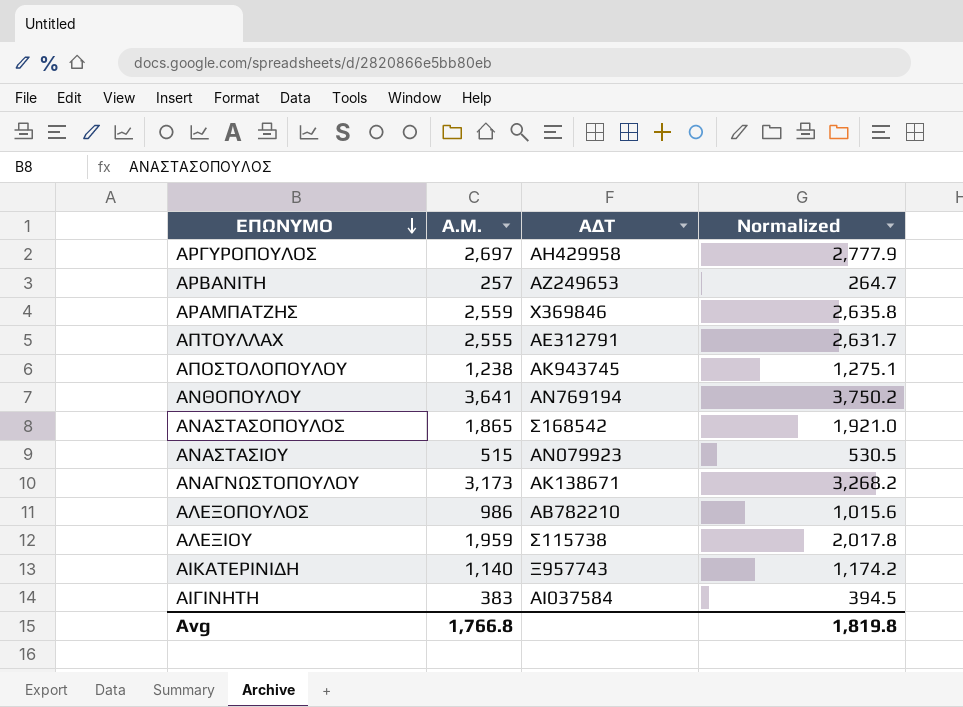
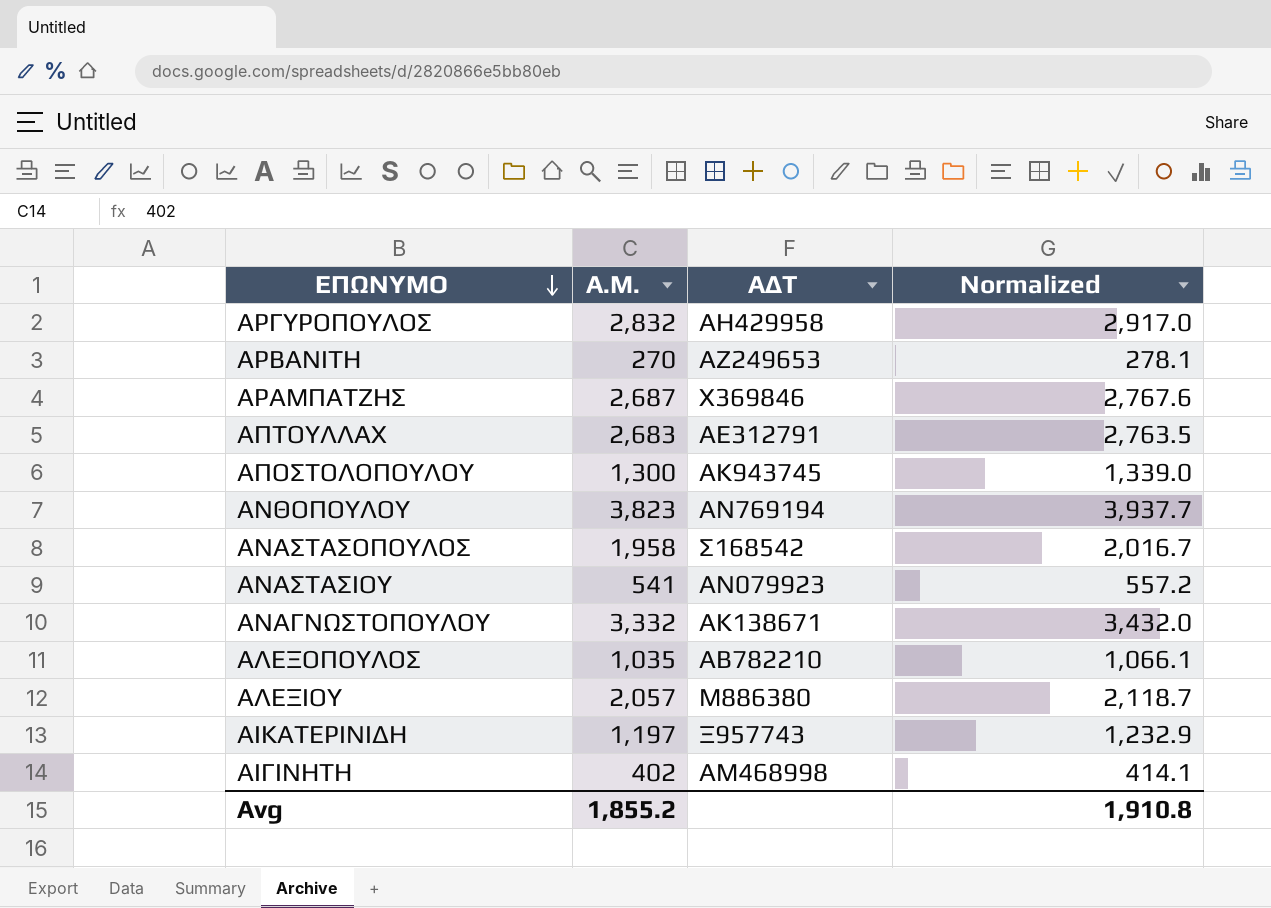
ΑΡΓΥΡΟΠΟΥΛΟΣ | Α.Μ.: 2,697 -> 2,832
ΑΡΓΥΡΟΠΟΥΛΟΣ | Normalized: 2,777.9 -> 2,917.0
ΑΡΒΑΝΙΤΗ | Α.Μ.: 257 -> 270
ΑΡΒΑΝΙΤΗ | Normalized: 264.7 -> 278.1
ΑΡΑΜΠΑΤΖΗΣ | Α.Μ.: 2,559 -> 2,687
ΑΡΑΜΠΑΤΖΗΣ | Normalized: 2,635.8 -> 2,767.6
ΑΠΤΟΥΛΛΑΧ | Α.Μ.: 2,555 -> 2,683
ΑΠΤΟΥΛΛΑΧ | Normalized: 2,631.7 -> 2,763.5
ΑΠΟΣΤΟΛΟΠΟΥΛΟΥ | Α.Μ.: 1,238 -> 1,300
ΑΠΟΣΤΟΛΟΠΟΥΛΟΥ | Normalized: 1,275.1 -> 1,339.0
ΑΝΘΟΠΟΥΛΟΥ | Α.Μ.: 3,641 -> 3,823
ΑΝΘΟΠΟΥΛΟΥ | Normalized: 3,750.2 -> 3,937.7
ΑΝΑΣΤΑΣΟΠΟΥΛΟΣ | Α.Μ.: 1,865 -> 1,958
ΑΝΑΣΤΑΣΟΠΟΥΛΟΣ | Normalized: 1,921.0 -> 2,016.7
ΑΝΑΣΤΑΣΙΟΥ | Α.Μ.: 515 -> 541
ΑΝΑΣΤΑΣΙΟΥ | Normalized: 530.5 -> 557.2
ΑΝΑΓΝΩΣΤΟΠΟΥΛΟΥ | Α.Μ.: 3,173 -> 3,332
ΑΝΑΓΝΩΣΤΟΠΟΥΛΟΥ | Normalized: 3,268.2 -> 3,432.0
ΑΛΕΞΟΠΟΥΛΟΣ | Α.Μ.: 986 -> 1,035
ΑΛΕΞΟΠΟΥΛΟΣ | Normalized: 1,015.6 -> 1,066.1
ΑΛΕΞΙΟΥ | Α.Μ.: 1,959 -> 2,057
ΑΛΕΞΙΟΥ | ΑΔΤ: Σ115738 -> Μ886380
ΑΛΕΞΙΟΥ | Normalized: 2,017.8 -> 2,118.7
ΑΙΚΑΤΕΡΙΝΙΔΗ | Α.Μ.: 1,140 -> 1,197
ΑΙΚΑΤΕΡΙΝΙΔΗ | Normalized: 1,174.2 -> 1,232.9
ΑΙΓΙΝΗΤΗ | Α.Μ.: 383 -> 402
ΑΙΓΙΝΗΤΗ | ΑΔΤ: ΑΙ037584 -> ΑΜ468998
ΑΙΓΙΝΗΤΗ | Normalized: 394.5 -> 414.1
Avg | Α.Μ.: 1,766.8 -> 1,855.2
Avg | Normalized: 1,819.8 -> 1,910.8

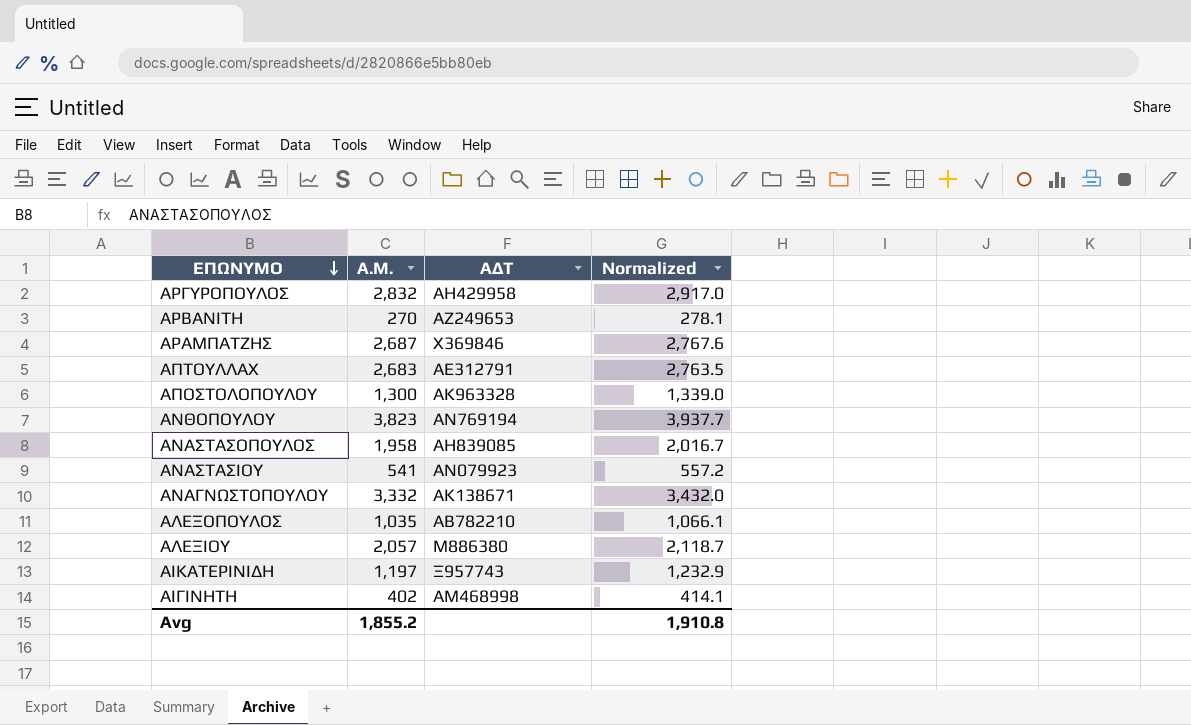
ΑΠΟΣΤΟΛΟΠΟΥΛΟΥ | ΑΔΤ: ΑΚ943745 -> ΑΚ963328
ΑΝΑΣΤΑΣΟΠΟΥΛΟΣ | ΑΔΤ: Σ168542 -> ΑΗ839085

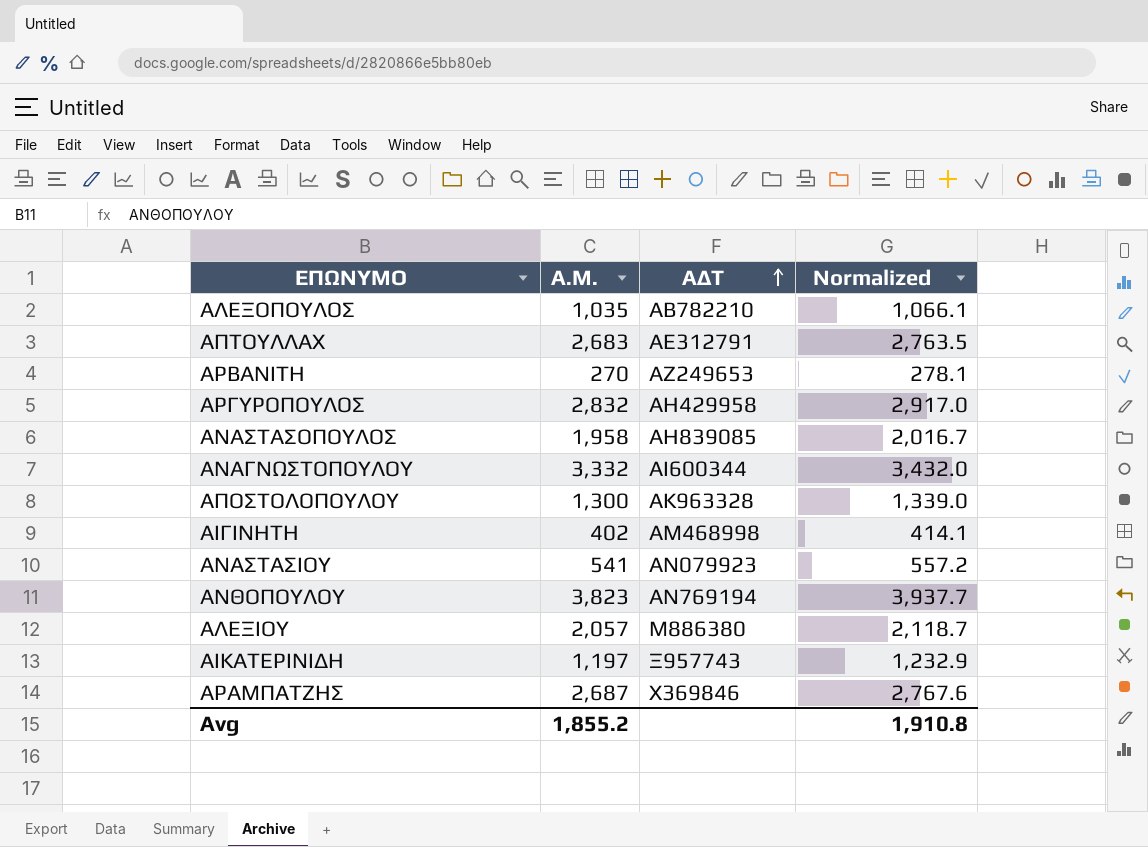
row order: ΕΠΩΝΥΜΟ descending -> ΑΔΤ ascending
ΑΝΑΓΝΩΣΤΟΠΟΥΛΟΥ | ΑΔΤ: ΑΚ138671 -> ΑΙ600344

